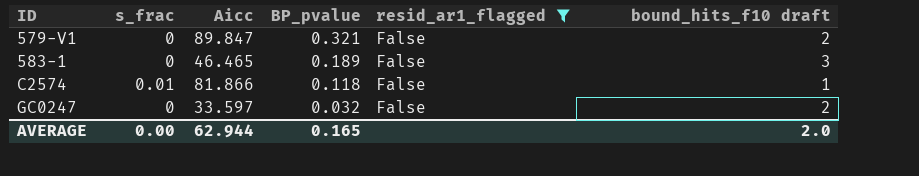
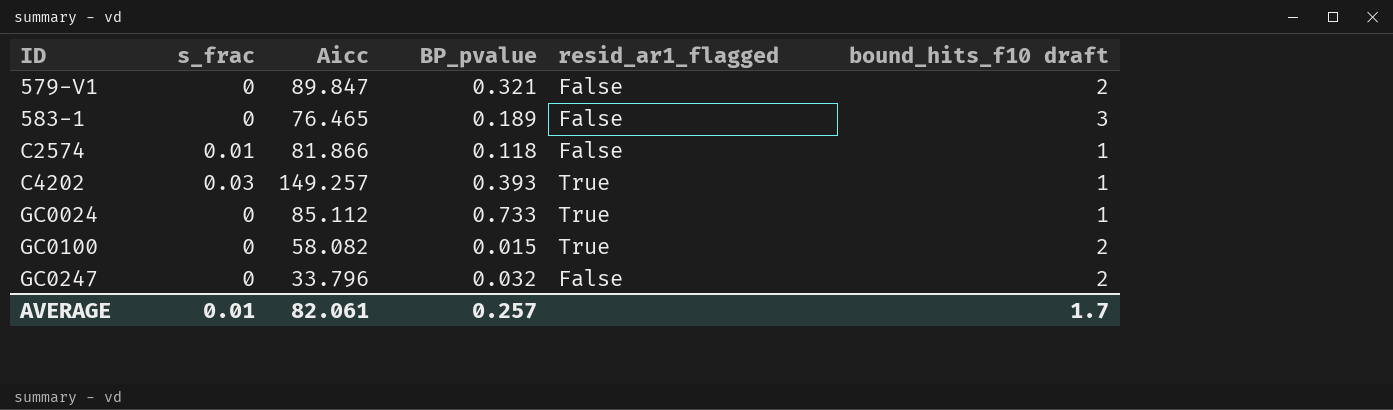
filter: resid_ar1_flagged = False -> none
583-1 | Aicc: 46.465 -> 76.465
GC0247 | Aicc: 33.597 -> 33.796
AVERAGE | s_frac: 0.00 -> 0.01
AVERAGE | Aicc: 62.944 -> 82.061
AVERAGE | BP_pvalue: 0.165 -> 0.257
AVERAGE | bound_hits_f10 draft: 2.0 -> 1.7

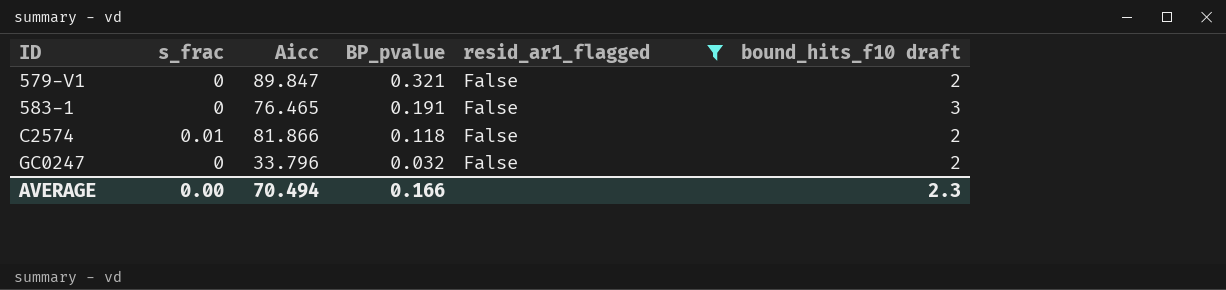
filter: none -> resid_ar1_flagged = False
583-1 | BP_pvalue: 0.189 -> 0.191
C2574 | bound_hits_f10 draft: 1 -> 2
AVERAGE | s_frac: 0.01 -> 0.00
AVERAGE | Aicc: 82.061 -> 70.494
AVERAGE | BP_pvalue: 0.257 -> 0.166
AVERAGE | bound_hits_f10 draft: 1.7 -> 2.3

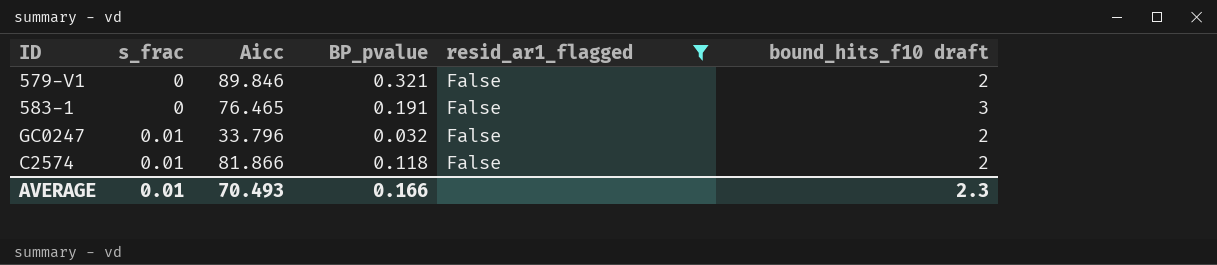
row order: ID ascending -> s_frac ascending
579-V1 | Aicc: 89.847 -> 89.846
GC0247 | s_frac: 0 -> 0.01
AVERAGE | s_frac: 0.00 -> 0.01
AVERAGE | Aicc: 70.494 -> 70.493

